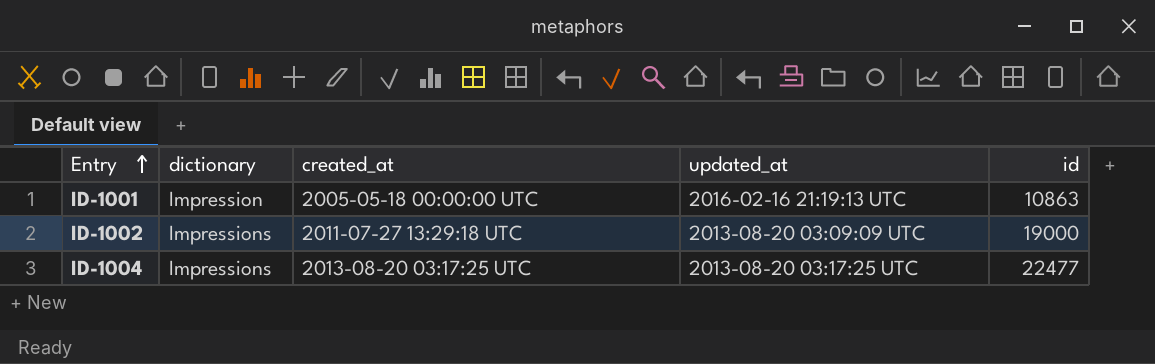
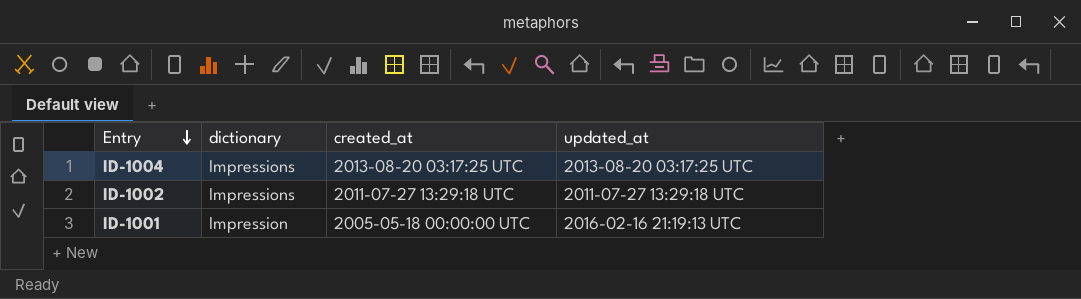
row order: Entry ascending -> Entry descending
column id | position: 5 -> none
ID-1002 | updated_at: 2013-08-20 03:09:09 UTC -> 2011-07-27 13:29:18 UTC

